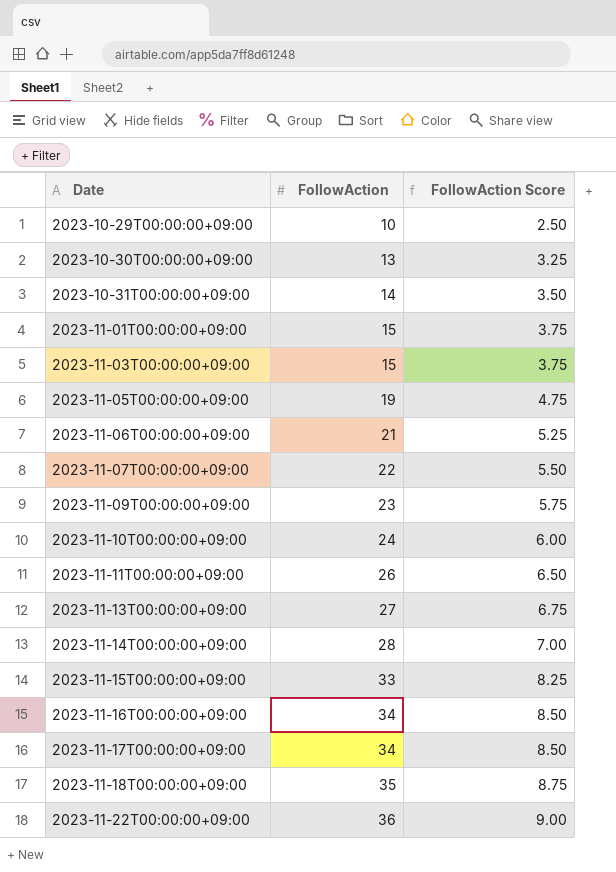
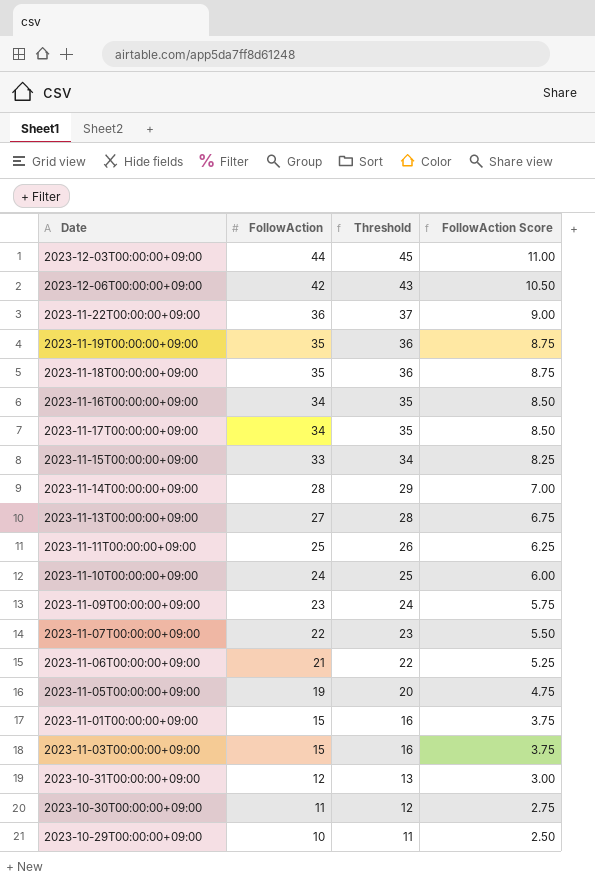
row order: Date ascending -> FollowAction descending
column Threshold | formula: none -> [FollowAction] + 1
row 2023-12-03T00:00:00+09:00: none -> 44 | 45 | 11.00
row 2023-12-06T00:00:00+09:00: none -> 42 | 43 | 10.50
row 2023-11-19T00:00:00+09:00: none -> 35 | 36 | 8.75
2023-11-11T00:00:00+09:00 | FollowAction: 26 -> 25
2023-11-11T00:00:00+09:00 | FollowAction Score: 6.50 -> 6.25
2023-10-31T00:00:00+09:00 | FollowAction: 14 -> 12
2023-10-31T00:00:00+09:00 | FollowAction Score: 3.50 -> 3.00
2023-10-30T00:00:00+09:00 | FollowAction: 13 -> 11
2023-10-30T00:00:00+09:00 | FollowAction Score: 3.25 -> 2.75

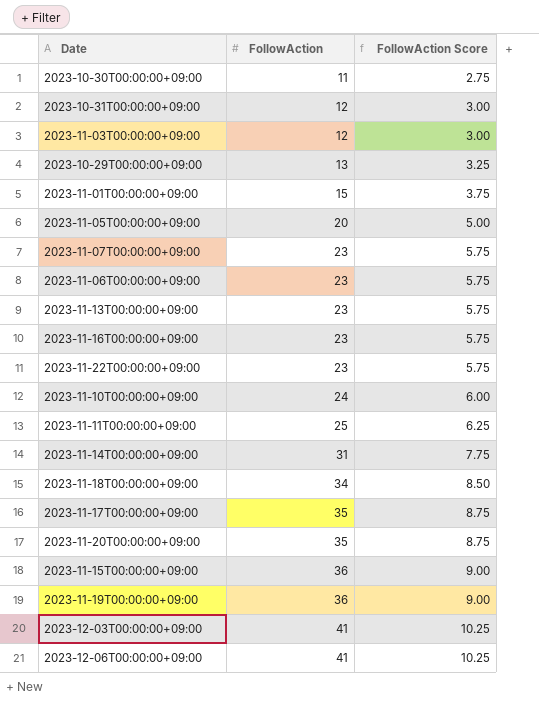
row order: FollowAction descending -> FollowAction ascending
column Threshold | formula: [FollowAction] + 1 -> none
row 2023-11-09T00:00:00+09:00: 23 | 24 | 5.75 -> none
2023-11-03T00:00:00+09:00 | FollowAction: 15 -> 12
2023-11-03T00:00:00+09:00 | FollowAction Score: 3.75 -> 3.00
2023-10-29T00:00:00+09:00 | FollowAction: 10 -> 13
2023-10-29T00:00:00+09:00 | FollowAction Score: 2.50 -> 3.25
2023-11-05T00:00:00+09:00 | FollowAction: 19 -> 20
2023-11-05T00:00:00+09:00 | FollowAction Score: 4.75 -> 5.00
2023-11-07T00:00:00+09:00 | FollowAction: 22 -> 23
2023-11-07T00:00:00+09:00 | FollowAction Score: 5.50 -> 5.75
2023-11-06T00:00:00+09:00 | FollowAction: 21 -> 23
2023-11-06T00:00:00+09:00 | FollowAction Score: 5.25 -> 5.75
2023-11-13T00:00:00+09:00 | FollowAction: 27 -> 23
2023-11-13T00:00:00+09:00 | FollowAction Score: 6.75 -> 5.75
2023-11-16T00:00:00+09:00 | FollowAction: 34 -> 23
2023-11-16T00:00:00+09:00 | FollowAction Score: 8.50 -> 5.75
2023-11-22T00:00:00+09:00 | FollowAction: 36 -> 23
2023-11-22T00:00:00+09:00 | FollowAction Score: 9.00 -> 5.75
2023-11-14T00:00:00+09:00 | FollowAction: 28 -> 31
2023-11-14T00:00:00+09:00 | FollowAction Score: 7.00 -> 7.75
2023-11-18T00:00:00+09:00 | FollowAction: 35 -> 34
2023-11-18T00:00:00+09:00 | FollowAction Score: 8.75 -> 8.50
2023-11-17T00:00:00+09:00 | FollowAction: 34 -> 35
2023-11-17T00:00:00+09:00 | FollowAction Score: 8.50 -> 8.75
row 2023-11-20T00:00:00+09:00: none -> 35 | 8.75
2023-11-15T00:00:00+09:00 | FollowAction: 33 -> 36
2023-11-15T00:00:00+09:00 | FollowAction Score: 8.25 -> 9.00
2023-11-19T00:00:00+09:00 | FollowAction: 35 -> 36
2023-11-19T00:00:00+09:00 | FollowAction Score: 8.75 -> 9.00
2023-12-03T00:00:00+09:00 | FollowAction: 44 -> 41
2023-12-03T00:00:00+09:00 | FollowAction Score: 11.00 -> 10.25
2023-12-06T00:00:00+09:00 | FollowAction: 42 -> 41
2023-12-06T00:00:00+09:00 | FollowAction Score: 10.50 -> 10.25

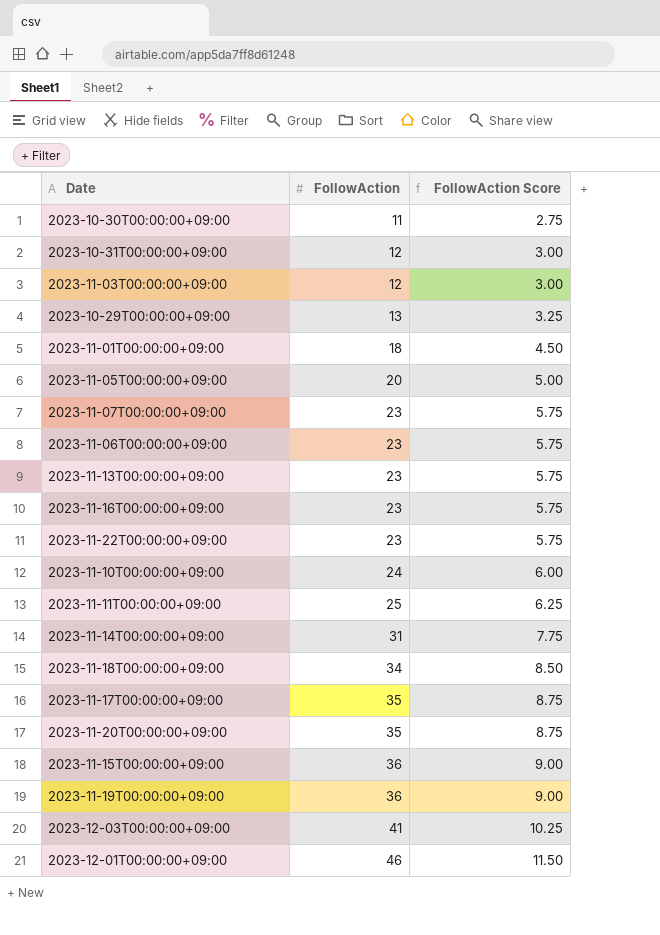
row 2023-12-06T00:00:00+09:00: 41 | 10.25 -> none
2023-11-01T00:00:00+09:00 | FollowAction: 15 -> 18
2023-11-01T00:00:00+09:00 | FollowAction Score: 3.75 -> 4.50
row 2023-12-01T00:00:00+09:00: none -> 46 | 11.50

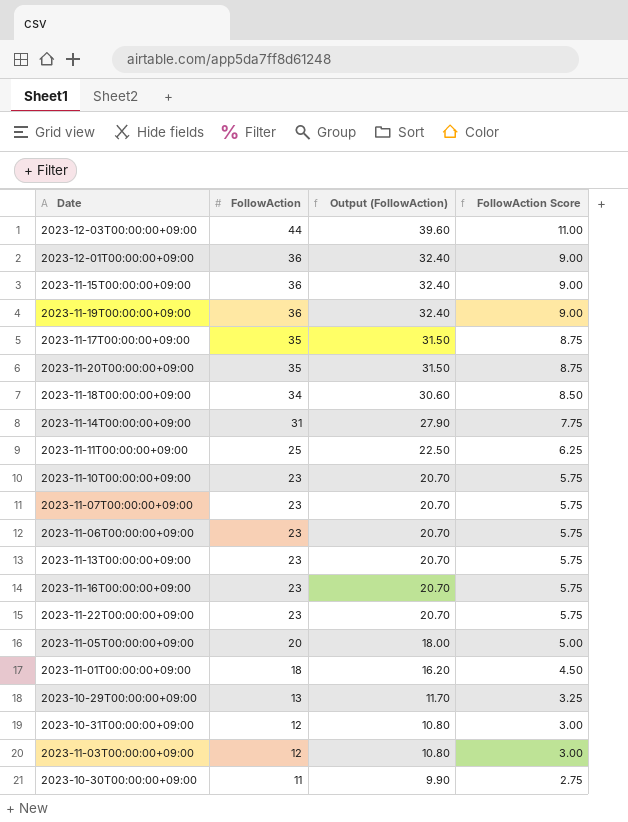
row order: FollowAction ascending -> FollowAction descending
column Output (FollowAction) | formula: none -> [FollowAction] * 0.9
2023-12-03T00:00:00+09:00 | FollowAction: 41 -> 44
2023-12-03T00:00:00+09:00 | FollowAction Score: 10.25 -> 11.00
2023-12-01T00:00:00+09:00 | FollowAction: 46 -> 36
2023-12-01T00:00:00+09:00 | FollowAction Score: 11.50 -> 9.00
2023-11-10T00:00:00+09:00 | FollowAction: 24 -> 23
2023-11-10T00:00:00+09:00 | FollowAction Score: 6.00 -> 5.75

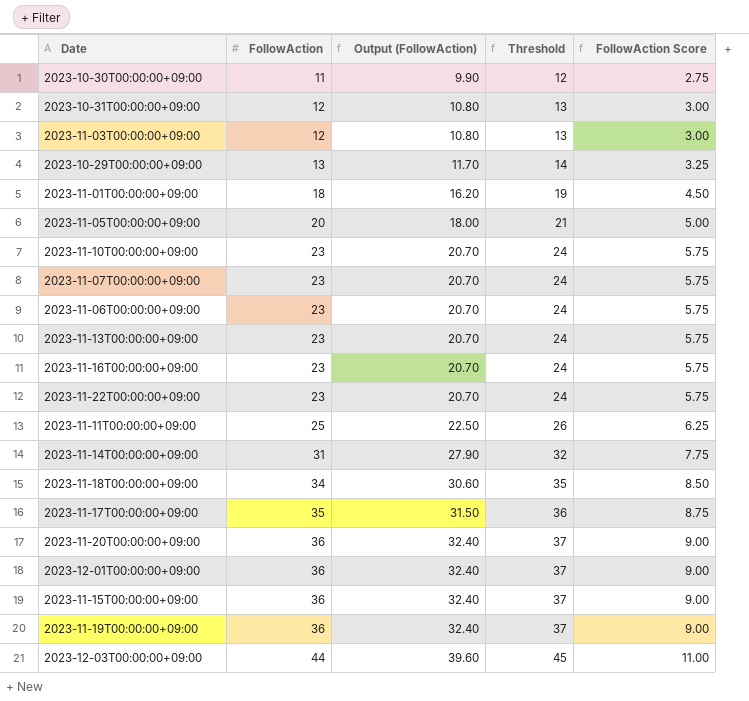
row order: FollowAction descending -> FollowAction ascending
column Threshold | formula: none -> [FollowAction] + 1
2023-11-20T00:00:00+09:00 | FollowAction: 35 -> 36
2023-11-20T00:00:00+09:00 | Output (FollowAction): 31.50 -> 32.40
2023-11-20T00:00:00+09:00 | FollowAction Score: 8.75 -> 9.00

